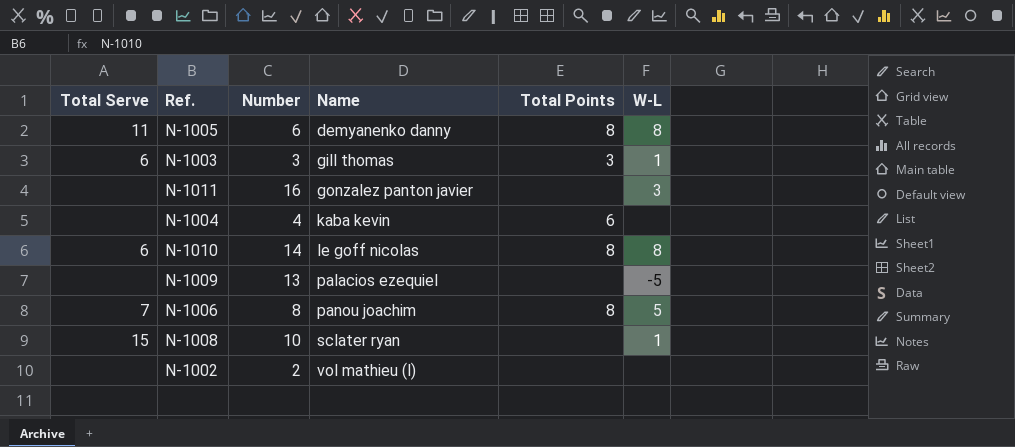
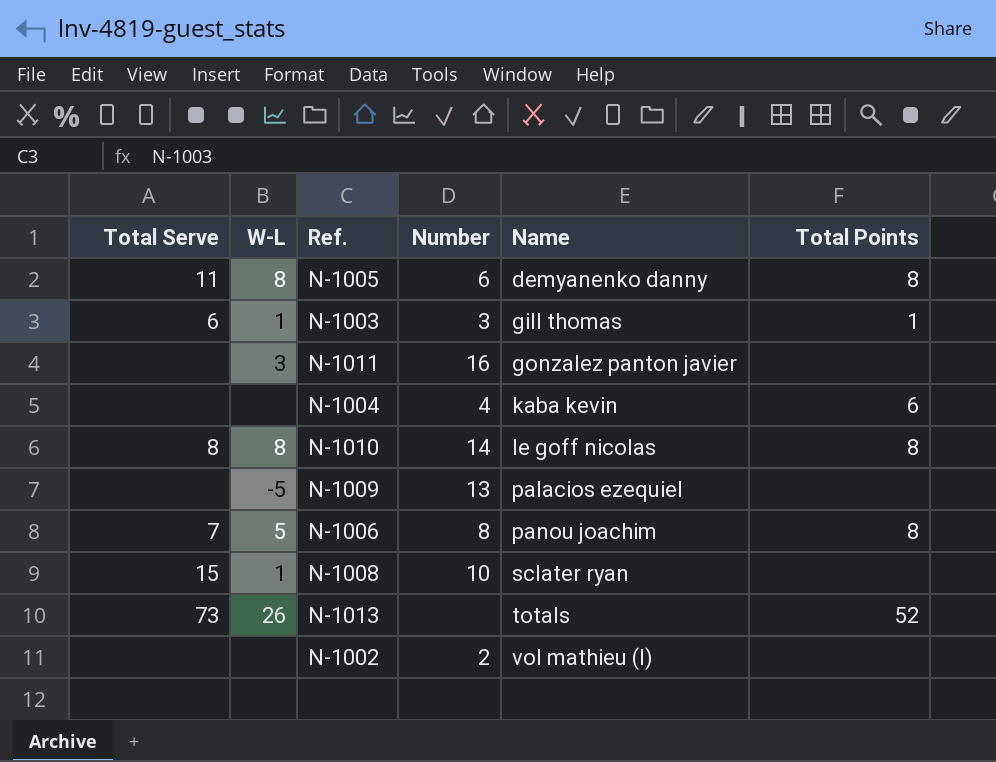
column W-L | position: 6 -> 2
N-1003 | Total Points: 3 -> 1
N-1010 | Total Serve: 6 -> 8
row N-1013: none -> 73 | 26 | none | totals | 52

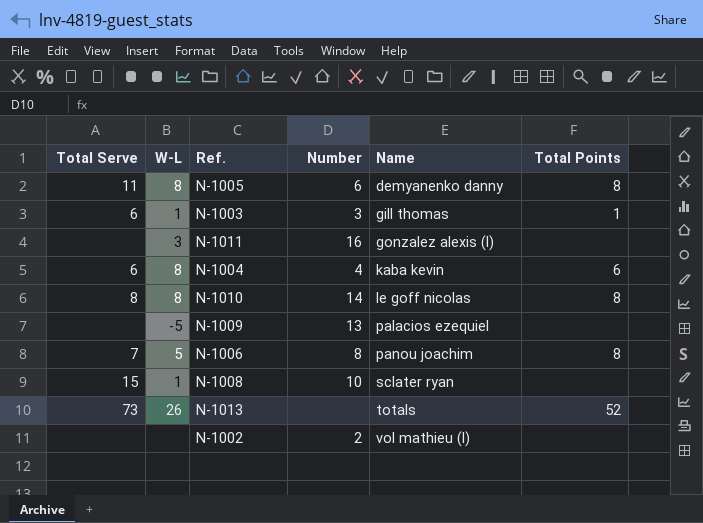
N-1011 | Name: gonzalez panton javier -> gonzalez alexis (l)
N-1004 | Total Serve: none -> 6
N-1004 | W-L: none -> 8

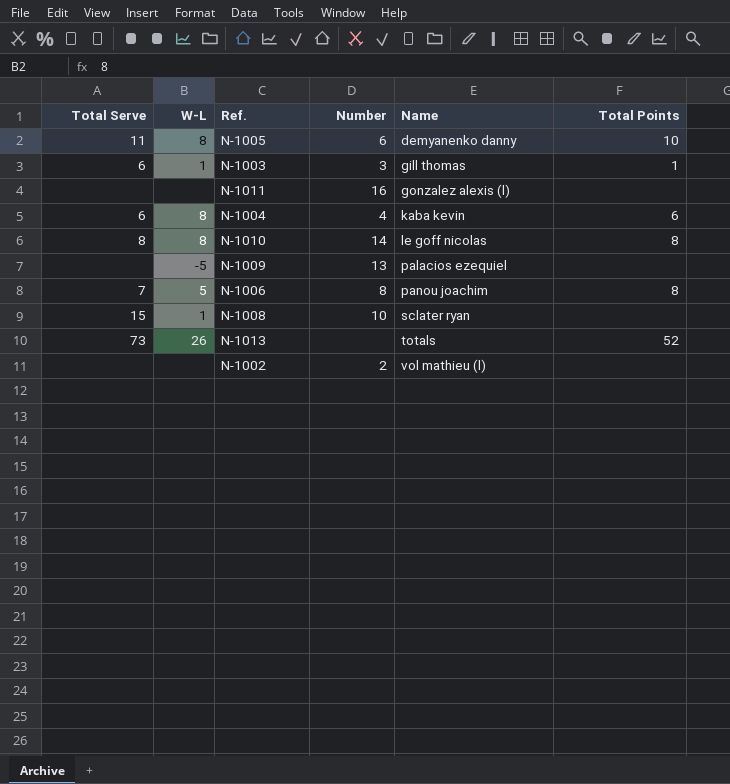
N-1005 | Total Points: 8 -> 10
N-1011 | W-L: 3 -> none

